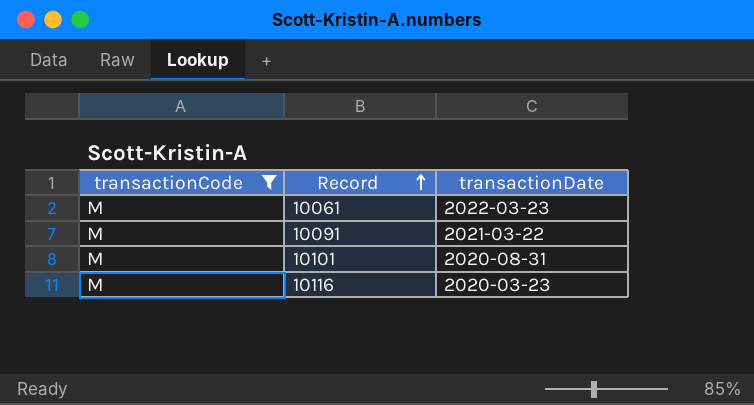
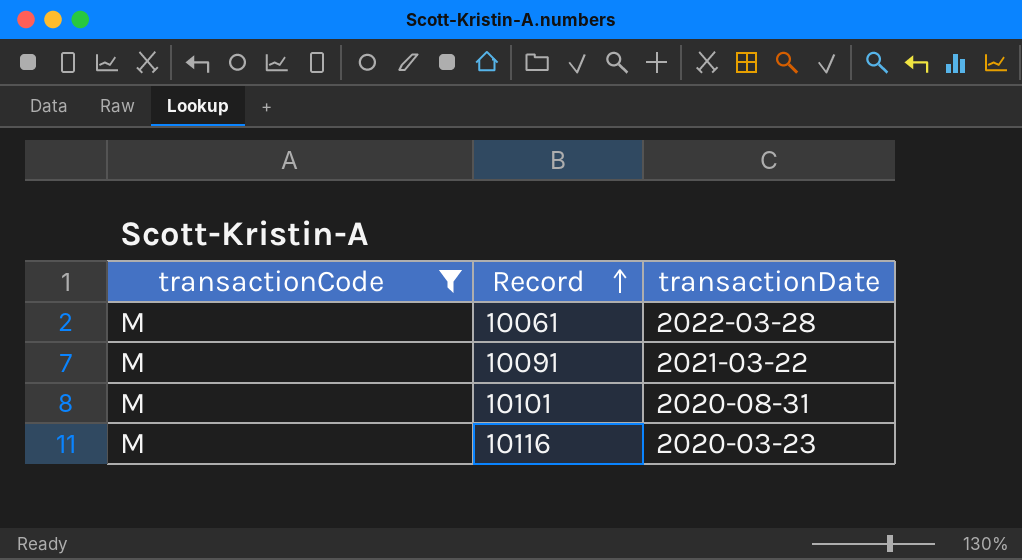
10061 | transactionDate: 2022-03-23 -> 2022-03-28

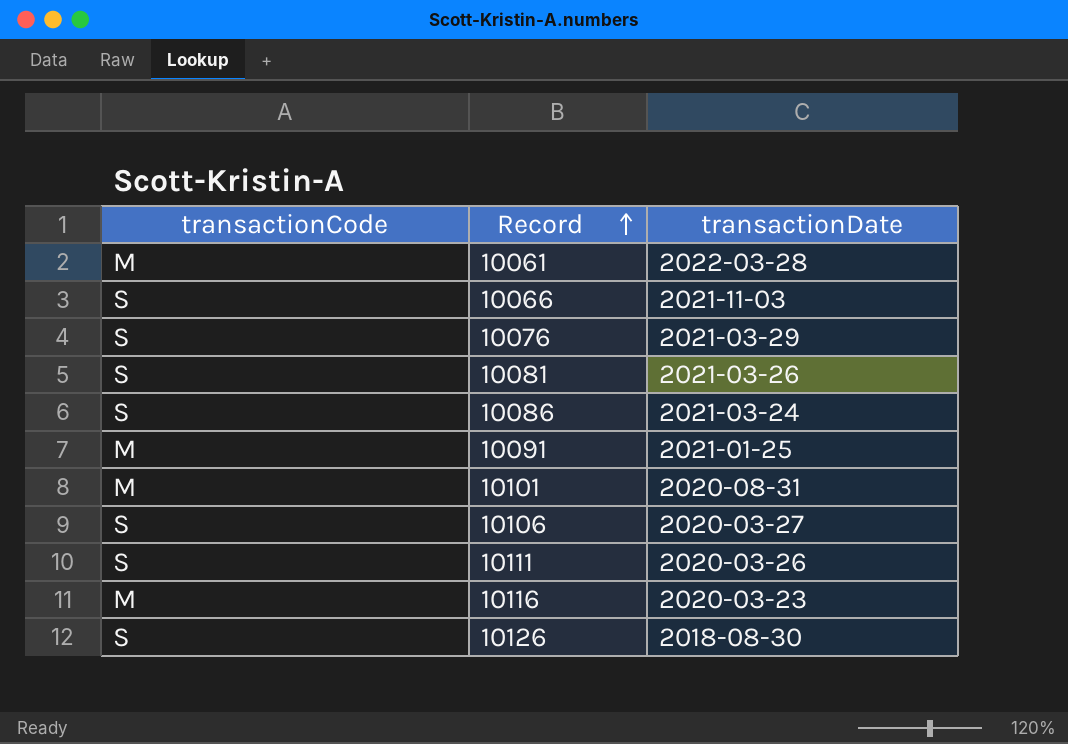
filter: transactionCode = M -> none
10091 | transactionDate: 2021-03-22 -> 2021-01-25

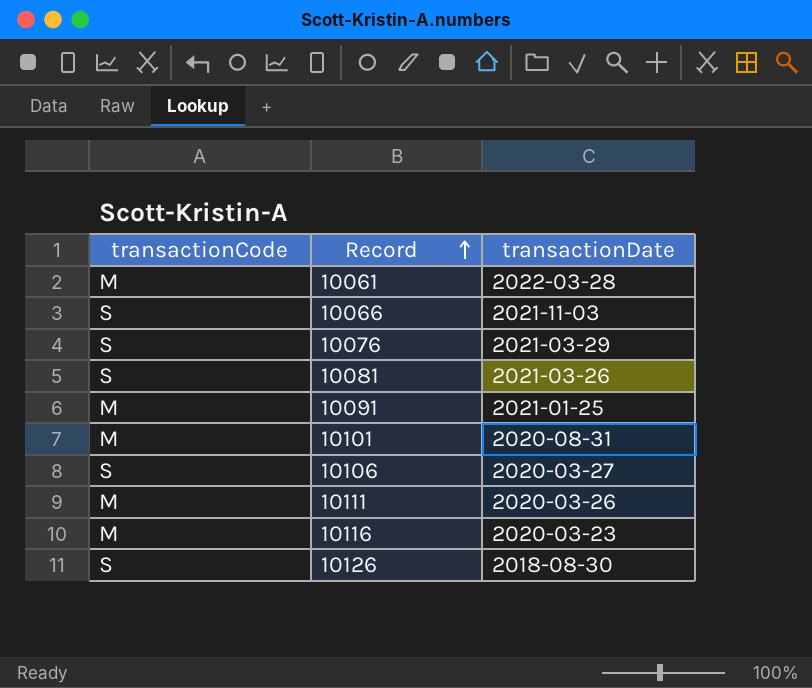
row 10086: S | 2021-03-24 -> none
10111 | transactionCode: S -> M

